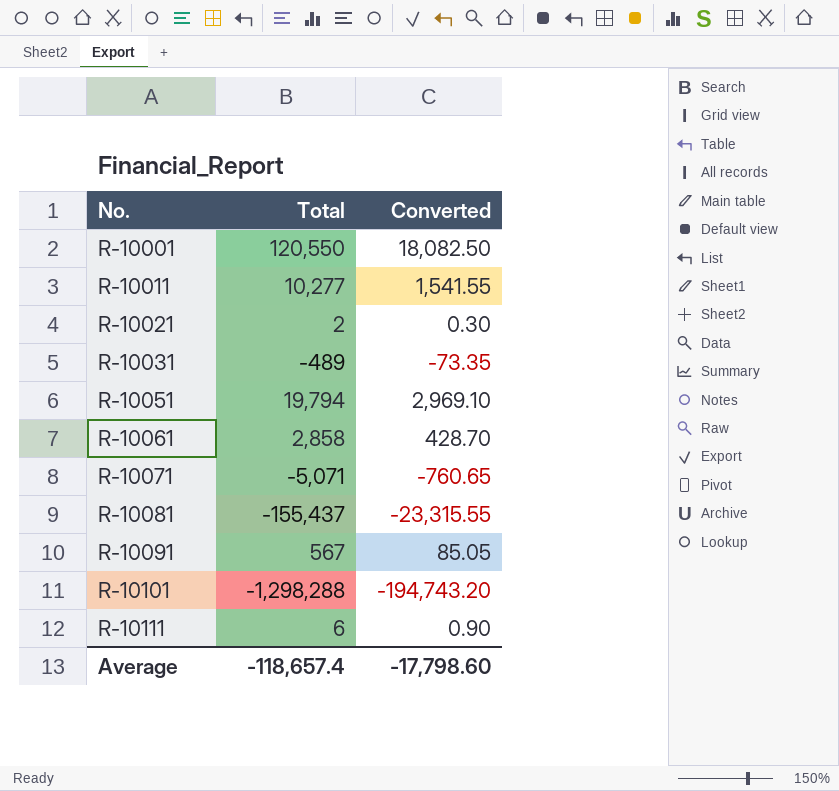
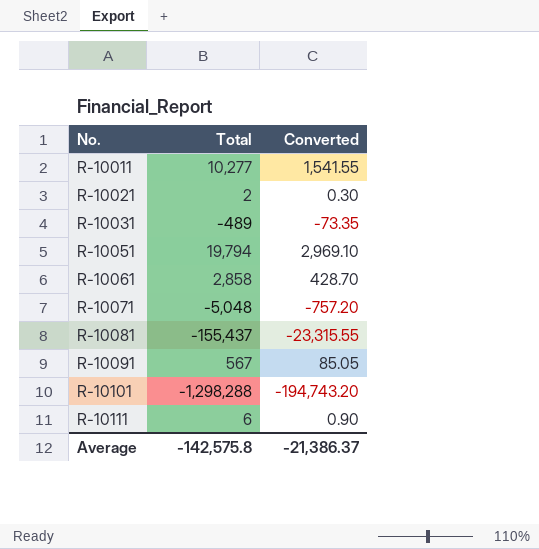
row R-10001: 120,550 | 18,082.50 -> none
R-10071 | Total: -5,071 -> -5,048
R-10071 | Converted: -760.65 -> -757.20
Average | Total: -118,657.4 -> -142,575.8
Average | Converted: -17,798.60 -> -21,386.37

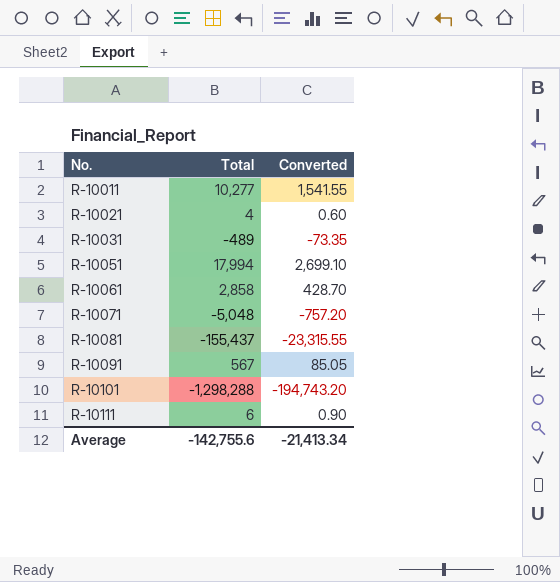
R-10021 | Total: 2 -> 4
R-10021 | Converted: 0.30 -> 0.60
R-10051 | Total: 19,794 -> 17,994
R-10051 | Converted: 2,969.10 -> 2,699.10
Average | Total: -142,575.8 -> -142,755.6
Average | Converted: -21,386.37 -> -21,413.34

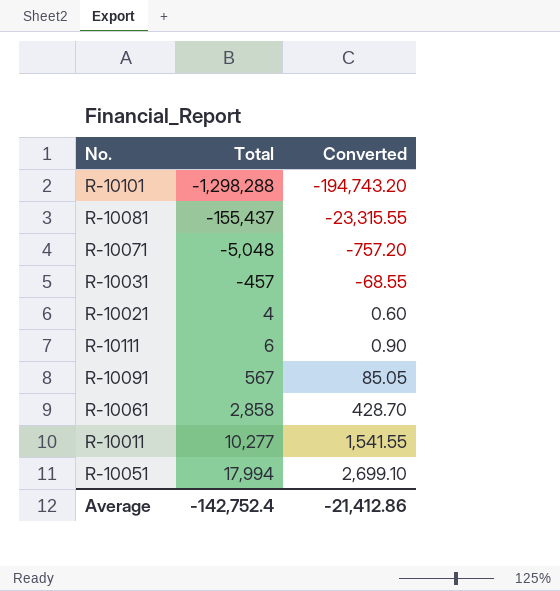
row order: No. ascending -> Total ascending
R-10031 | Total: -489 -> -457
R-10031 | Converted: -73.35 -> -68.55
Average | Total: -142,755.6 -> -142,752.4
Average | Converted: -21,413.34 -> -21,412.86

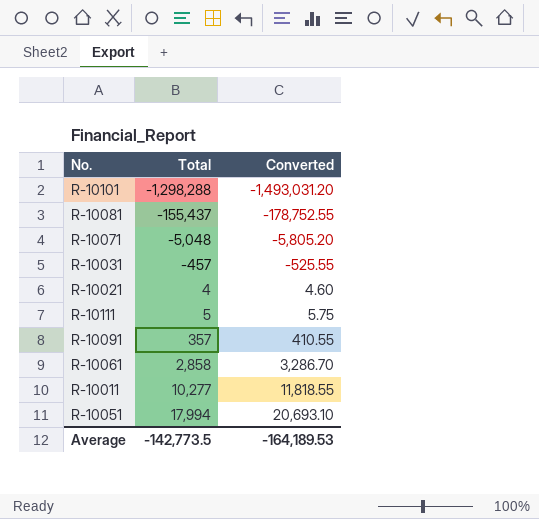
column Converted | formula: [Total] * 0.15 -> [Total] * 1.15
R-10111 | Total: 6 -> 5
R-10091 | Total: 567 -> 357
Average | Total: -142,752.4 -> -142,773.5
Average | Converted: -21,412.86 -> -164,189.53

